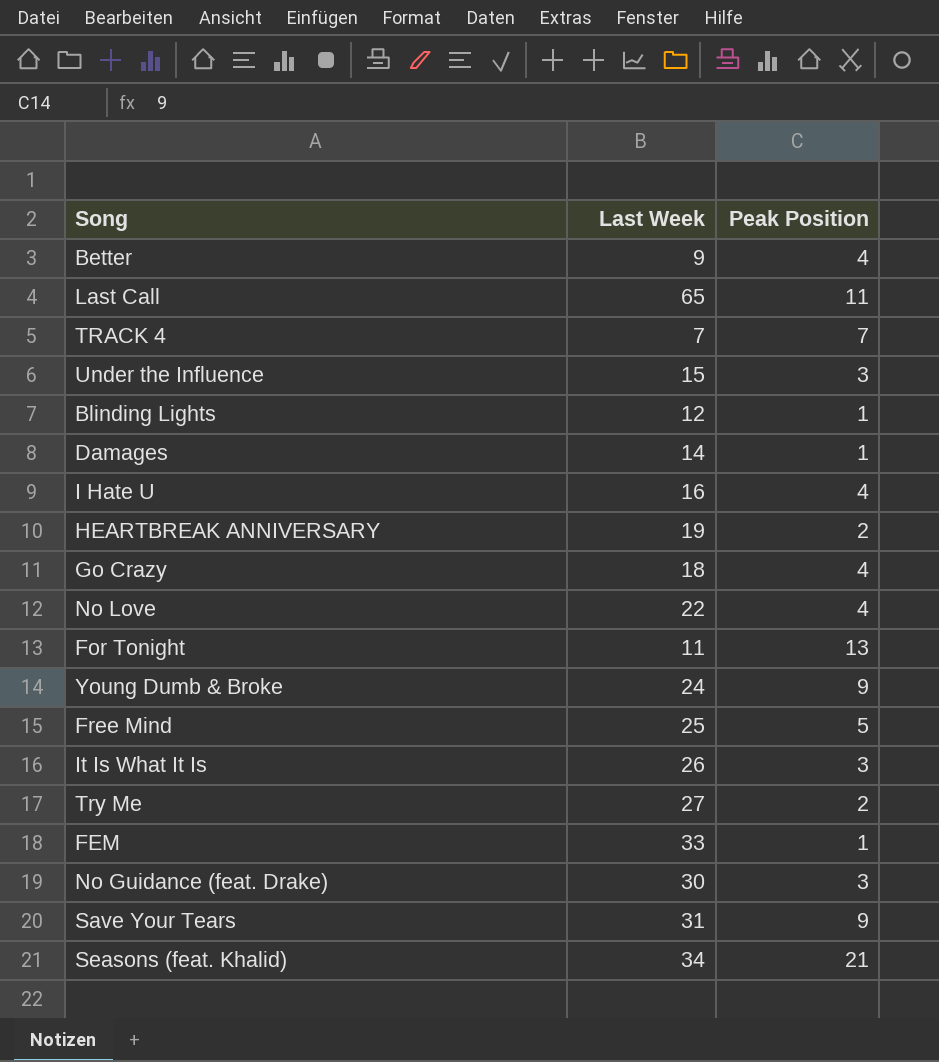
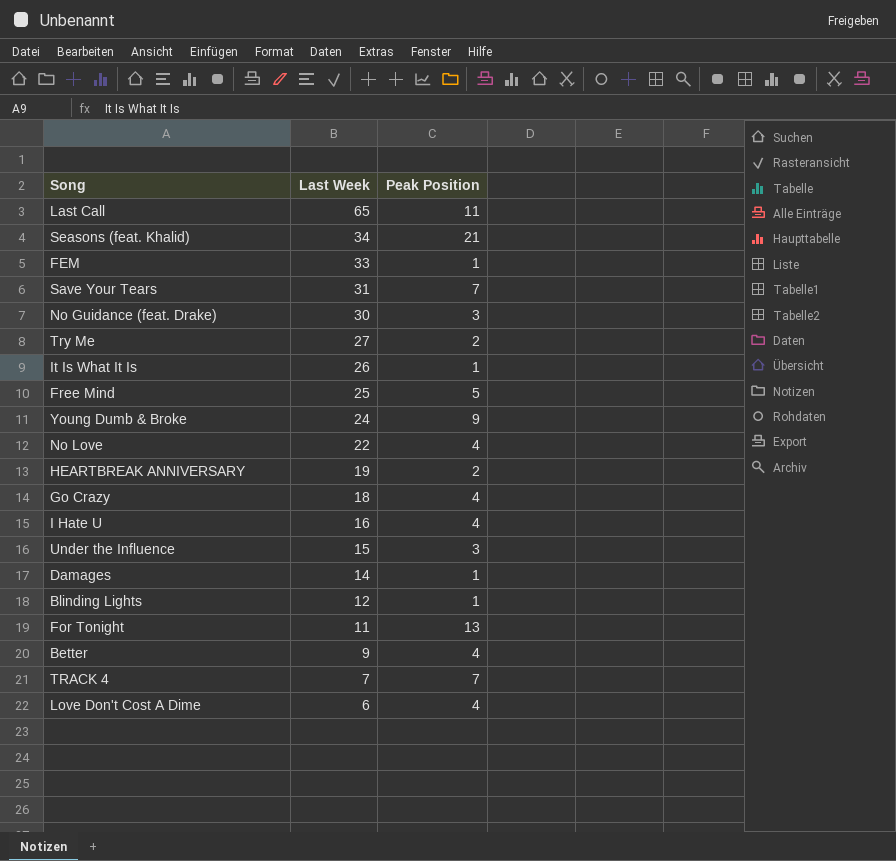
row order: none -> Last Week descending
Save Your Tears | Peak Position: 9 -> 7
It Is What It Is | Peak Position: 3 -> 1
row Love Don't Cost A Dime: none -> 6 | 4

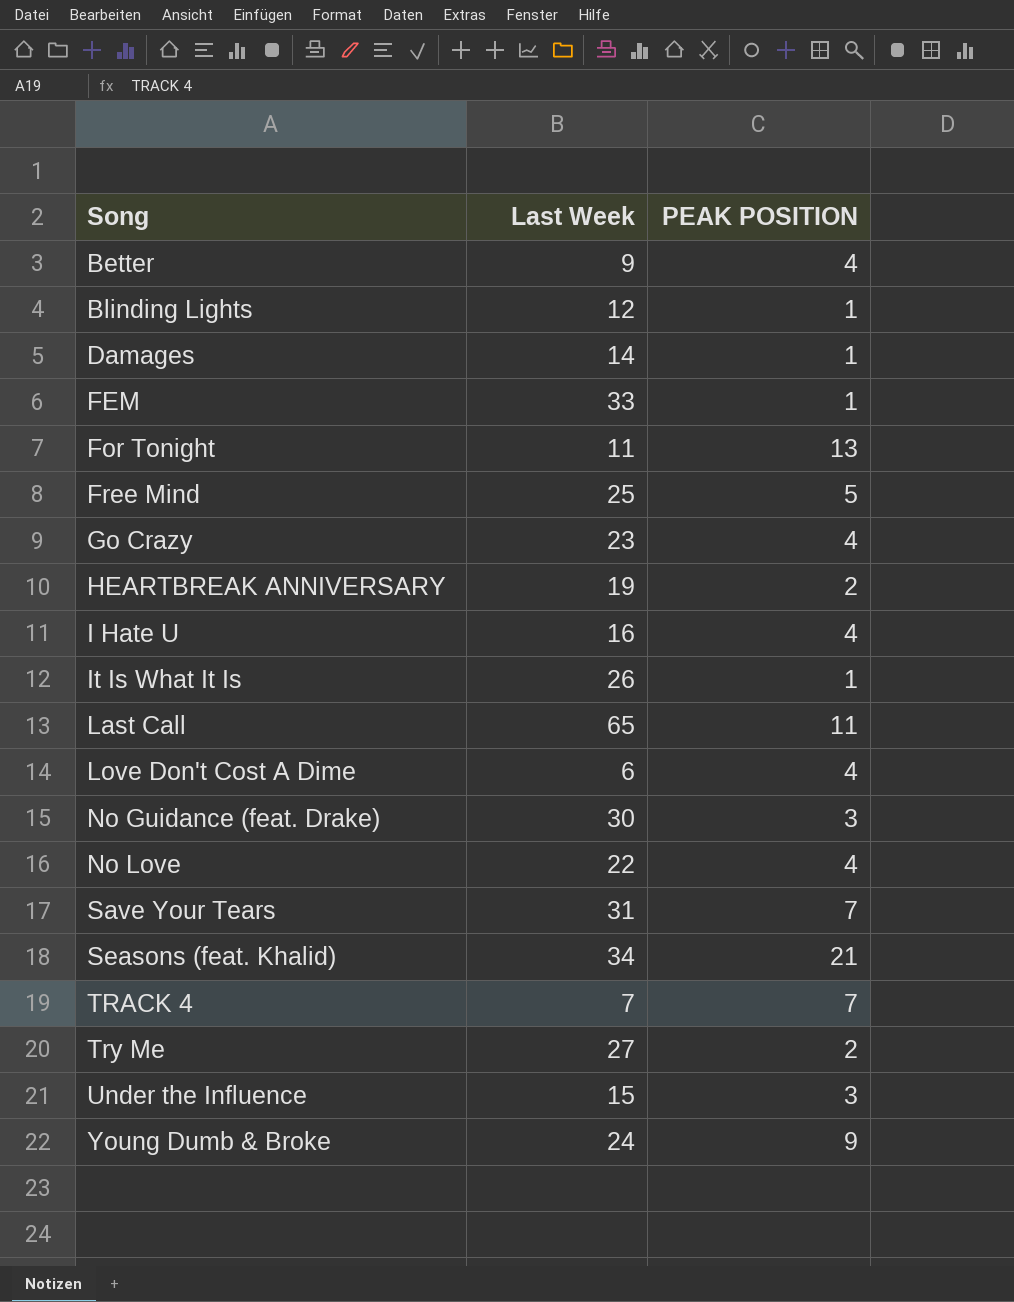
row order: Last Week descending -> Song ascending
column name: Peak Position -> PEAK POSITION
Go Crazy | Last Week: 18 -> 23

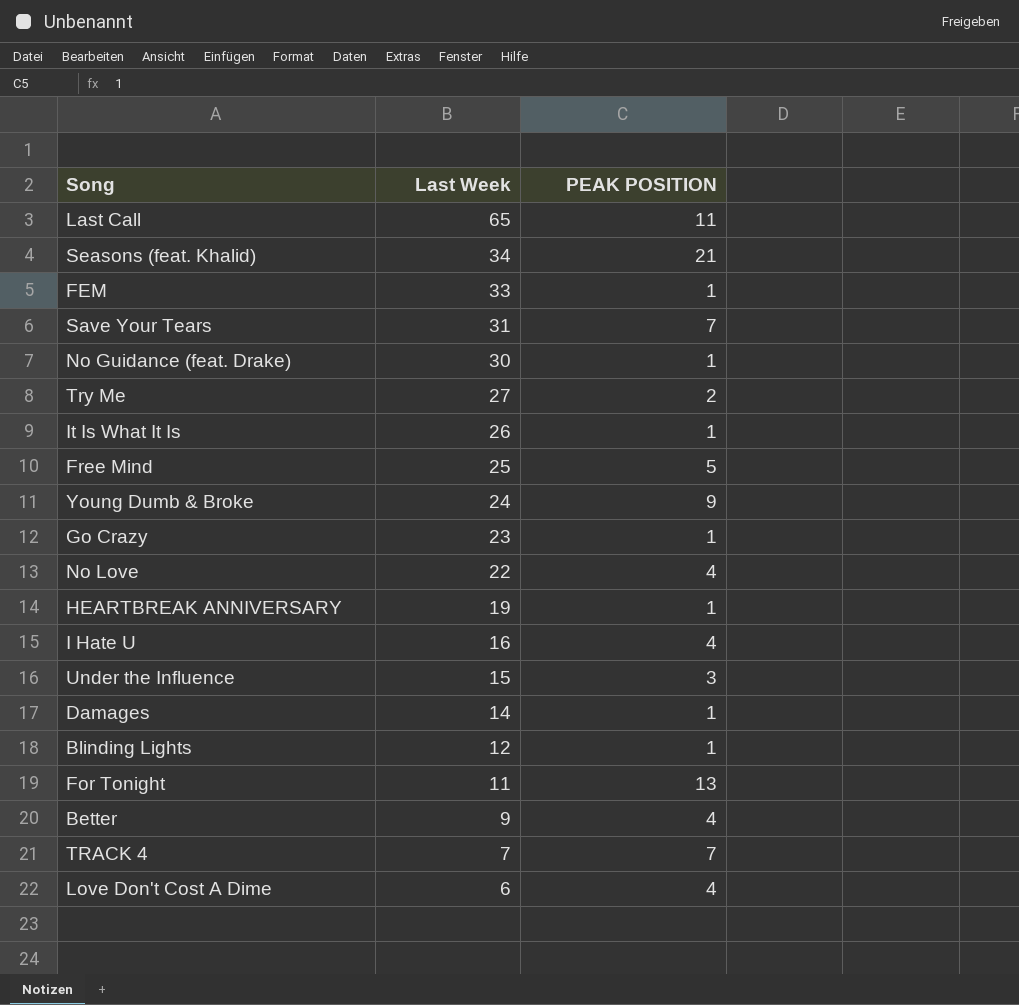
row order: Song ascending -> Last Week descending
No Guidance (feat. Drake) | PEAK POSITION: 3 -> 1
Go Crazy | PEAK POSITION: 4 -> 1
HEARTBREAK ANNIVERSARY | PEAK POSITION: 2 -> 1

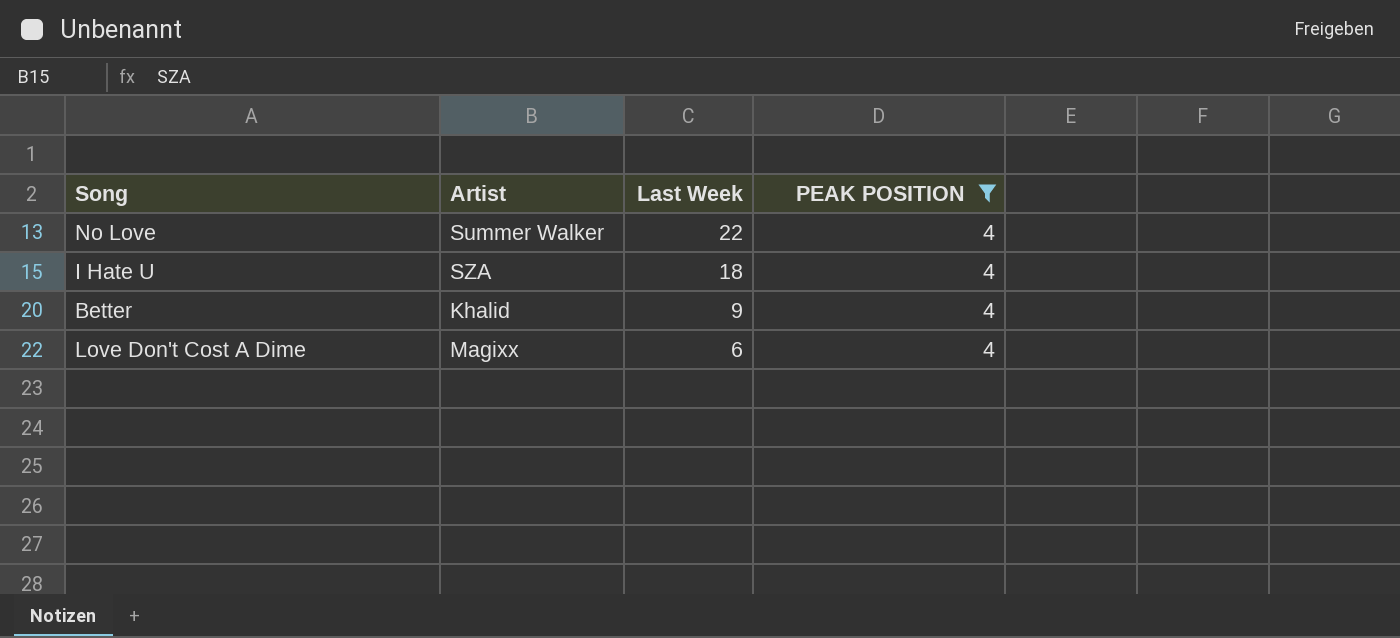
filter: none -> PEAK POSITION = 4
column Artist | position: none -> 2
I Hate U | Last Week: 16 -> 18

